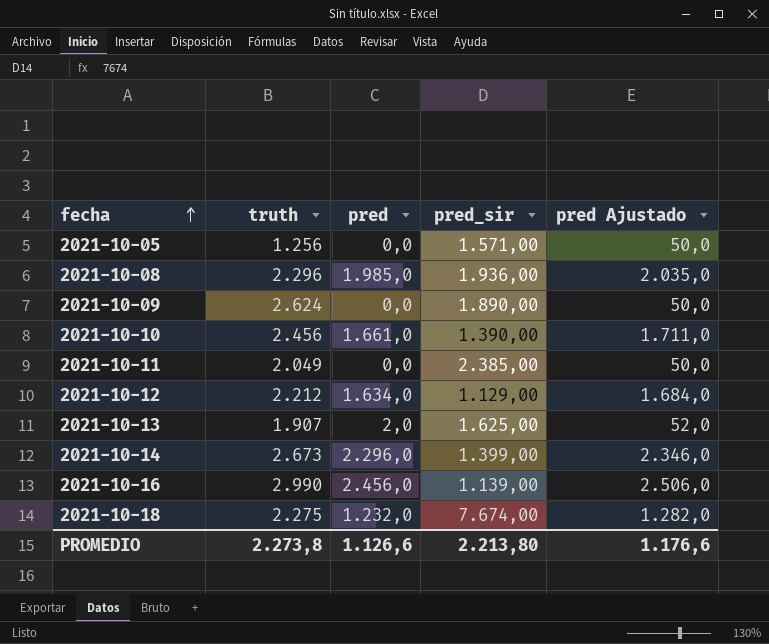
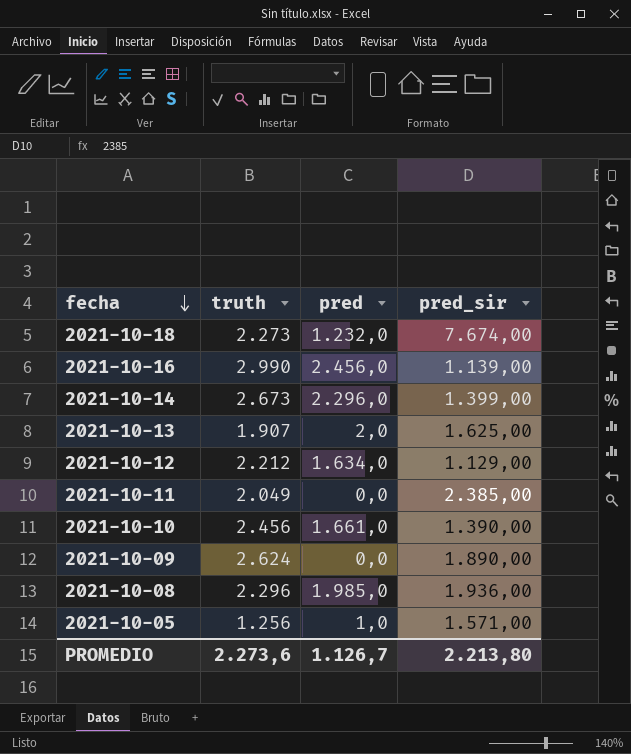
row order: fecha ascending -> fecha descending
column pred Ajustado | formula: [pred] + 50 -> none
2021-10-18 | truth: 2.275 -> 2.273
2021-10-05 | pred: 0,0 -> 1,0
PROMEDIO | truth: 2.273,8 -> 2.273,6
PROMEDIO | pred: 1.126,6 -> 1.126,7

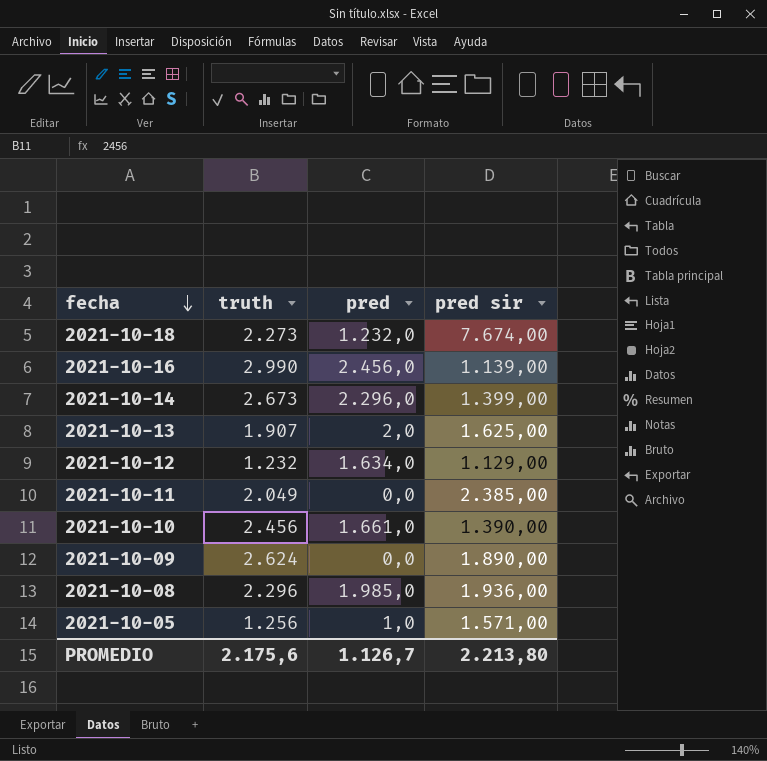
column name: pred_sir -> pred sir
2021-10-12 | truth: 2.212 -> 1.232
PROMEDIO | truth: 2.273,6 -> 2.175,6

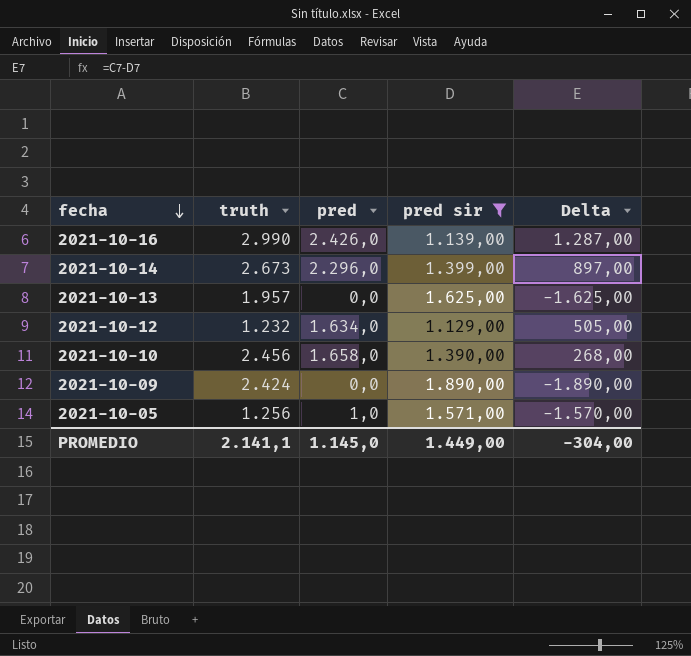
filter: none -> pred sir <= 1.890,00
column Delta | formula: none -> [pred] - [pred sir]
2021-10-16 | pred: 2.456,0 -> 2.426,0
2021-10-13 | truth: 1.907 -> 1.957
2021-10-13 | pred: 2,0 -> 0,0
2021-10-10 | pred: 1.661,0 -> 1.658,0
2021-10-09 | truth: 2.624 -> 2.424
PROMEDIO | truth: 2.175,6 -> 2.141,1
PROMEDIO | pred: 1.126,7 -> 1.145,0
PROMEDIO | pred sir: 2.213,80 -> 1.449,00

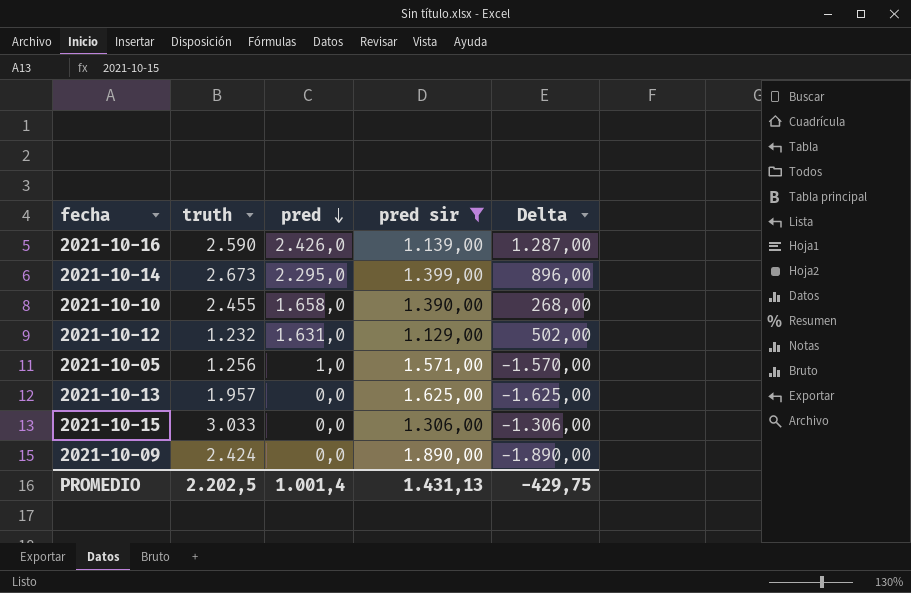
row order: fecha descending -> pred descending
2021-10-16 | truth: 2.990 -> 2.590
2021-10-14 | pred: 2.296,0 -> 2.295,0
2021-10-14 | Delta: 897,00 -> 896,00
2021-10-10 | truth: 2.456 -> 2.455
2021-10-12 | pred: 1.634,0 -> 1.631,0
2021-10-12 | Delta: 505,00 -> 502,00
row 2021-10-15: none -> 3.033 | 0,0 | 1.306,00 | -1.306,00
PROMEDIO | truth: 2.141,1 -> 2.202,5
PROMEDIO | pred: 1.145,0 -> 1.001,4
PROMEDIO | pred sir: 1.449,00 -> 1.431,13
PROMEDIO | Delta: -304,00 -> -429,75

